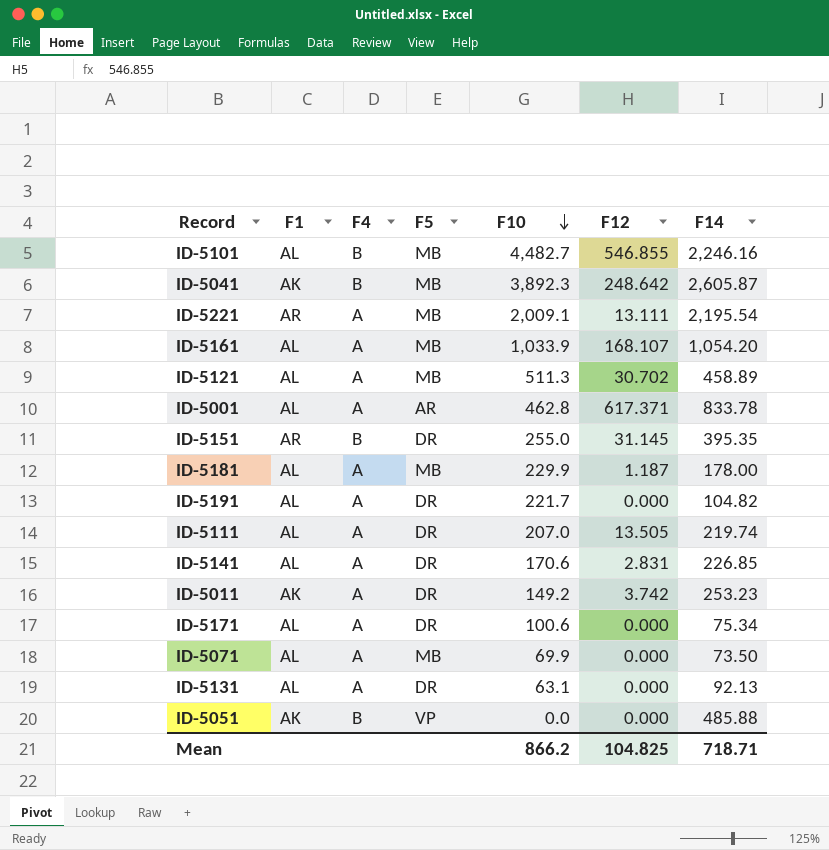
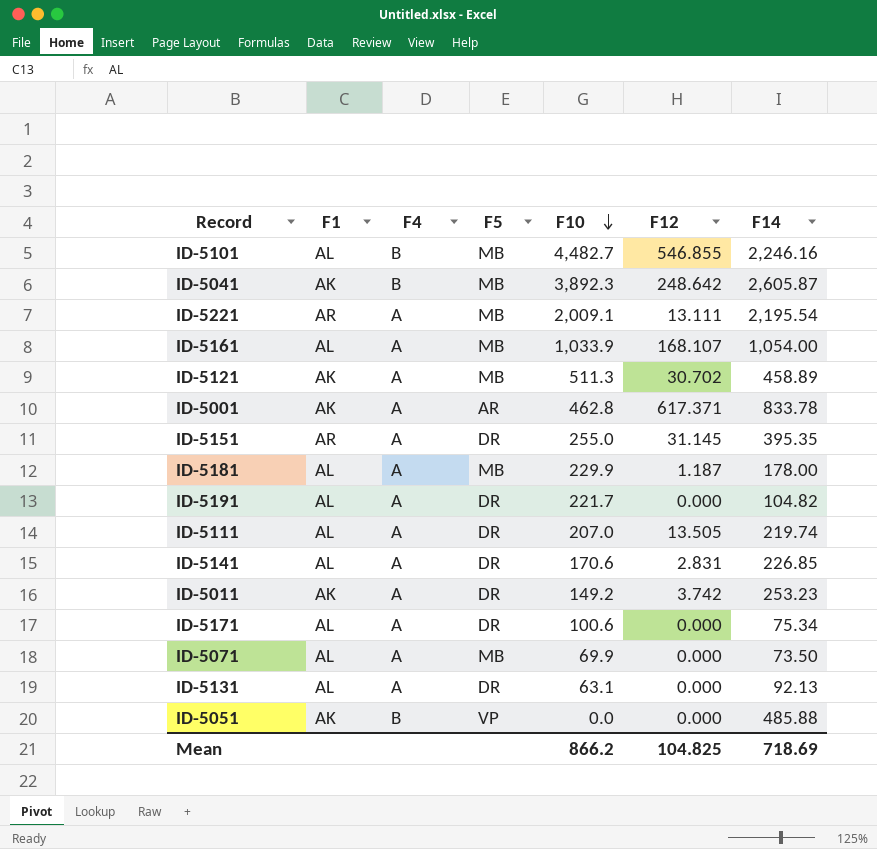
ID-5161 | F14: 1,054.20 -> 1,054.00
ID-5121 | F1: AL -> AK
ID-5001 | F1: AL -> AK
ID-5151 | F4: B -> A
Mean | F14: 718.71 -> 718.69

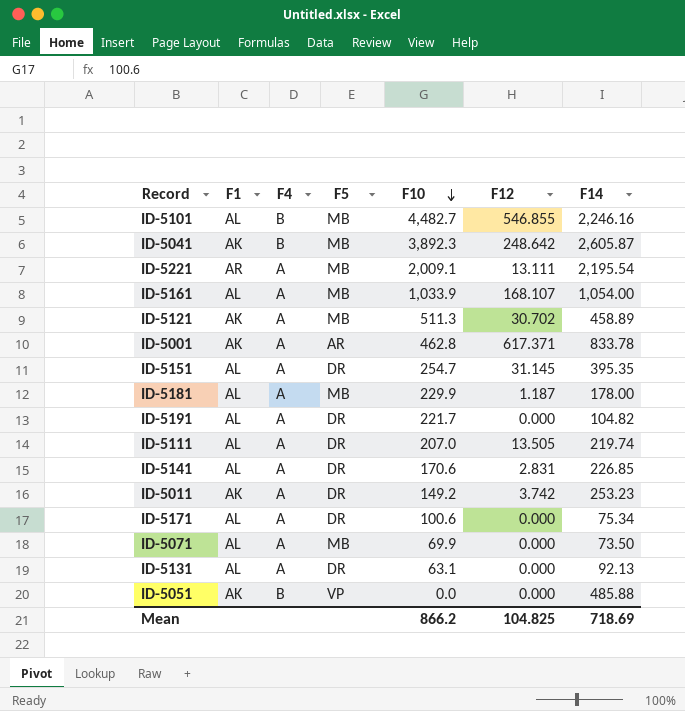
ID-5151 | F1: AR -> AL
ID-5151 | F10: 255.0 -> 254.7

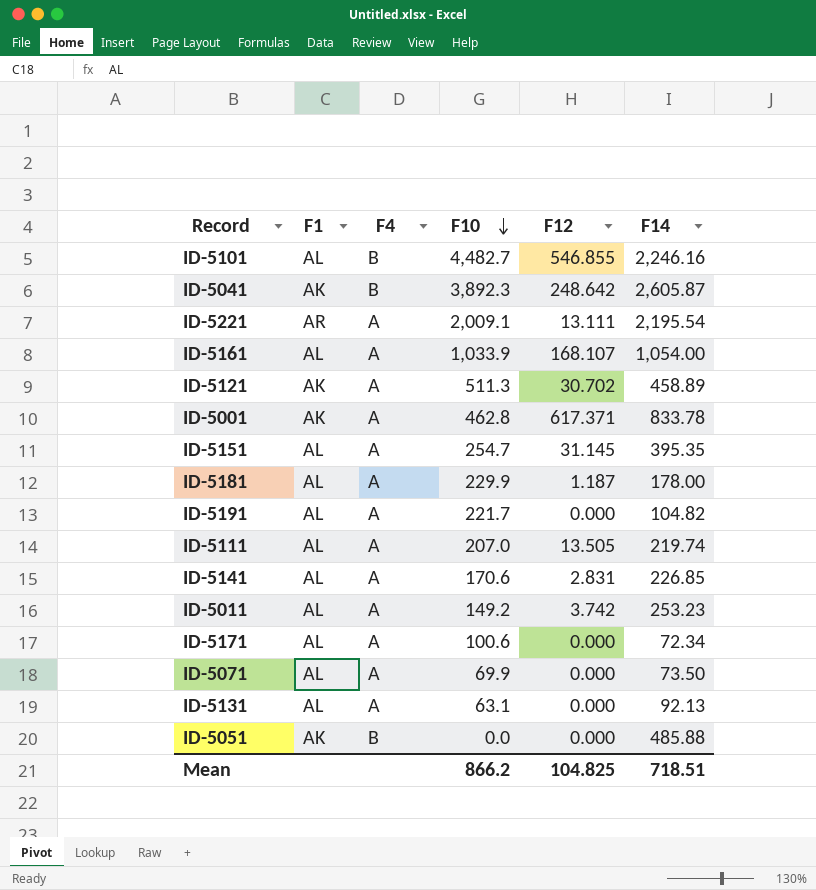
column F5 | position: 4 -> none
ID-5011 | F1: AK -> AL
ID-5171 | F14: 75.34 -> 72.34
Mean | F14: 718.69 -> 718.51

